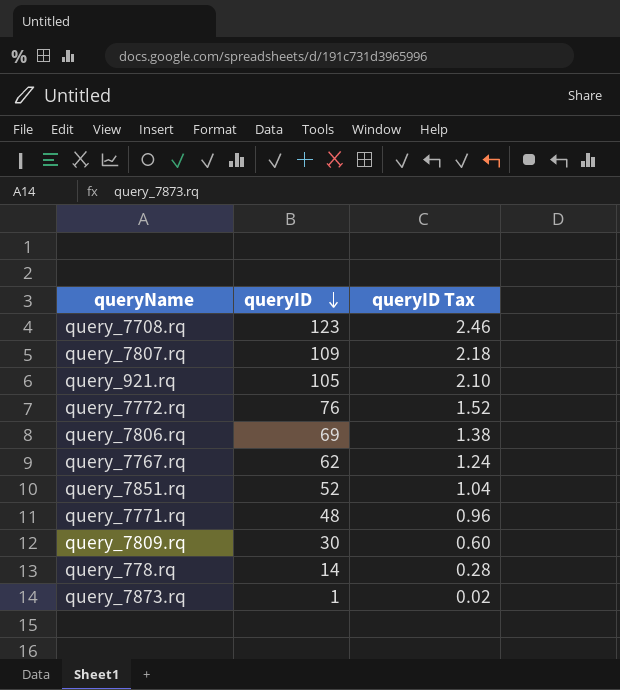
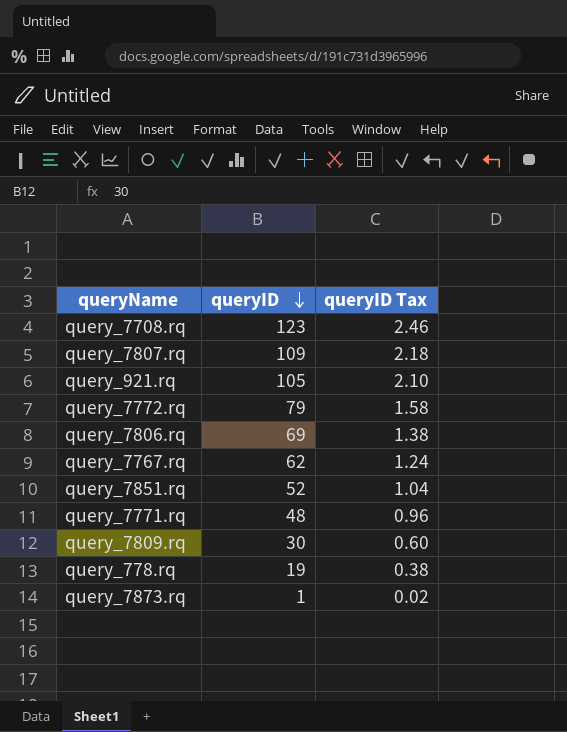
query_7772.rq | queryID: 76 -> 79
query_7772.rq | queryID Tax: 1.52 -> 1.58
query_778.rq | queryID: 14 -> 19
query_778.rq | queryID Tax: 0.28 -> 0.38

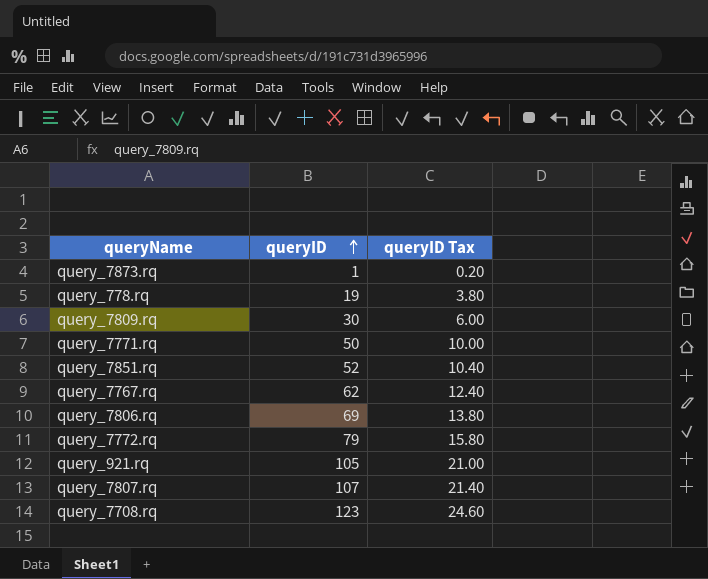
row order: queryID descending -> queryID ascending
column queryID Tax | formula: [queryID] * 0.02 -> [queryID] * 0.2
query_7771.rq | queryID: 48 -> 50
query_7807.rq | queryID: 109 -> 107

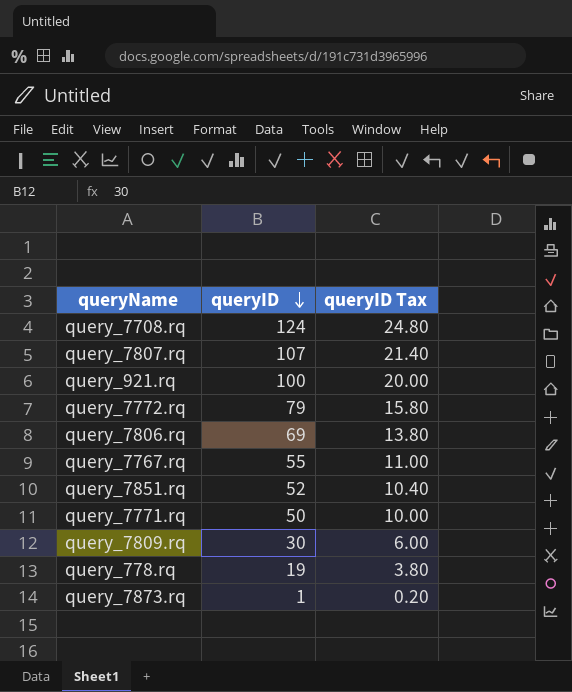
row order: queryID ascending -> queryID descending
query_7708.rq | queryID: 123 -> 124
query_7708.rq | queryID Tax: 24.60 -> 24.80
query_921.rq | queryID: 105 -> 100
query_921.rq | queryID Tax: 21.00 -> 20.00
query_7767.rq | queryID: 62 -> 55
query_7767.rq | queryID Tax: 12.40 -> 11.00

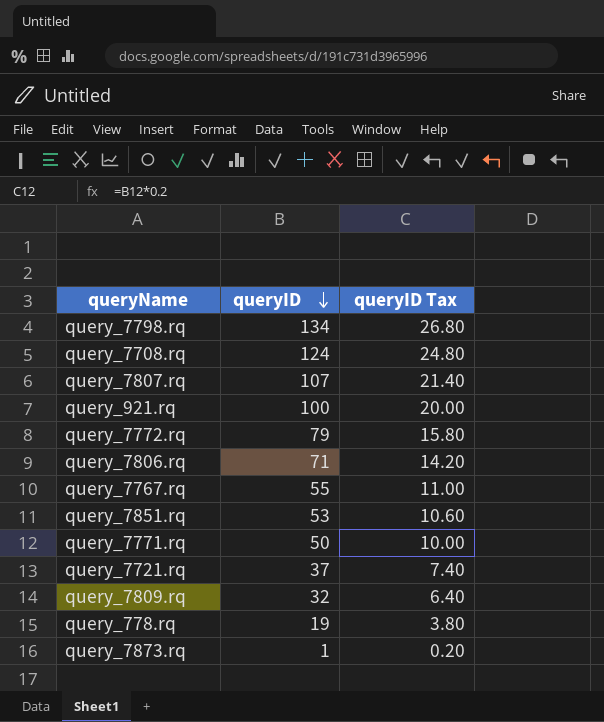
row query_7798.rq: none -> 134 | 26.80
query_7806.rq | queryID: 69 -> 71
query_7806.rq | queryID Tax: 13.80 -> 14.20
query_7851.rq | queryID: 52 -> 53
query_7851.rq | queryID Tax: 10.40 -> 10.60
row query_7721.rq: none -> 37 | 7.40
query_7809.rq | queryID: 30 -> 32
query_7809.rq | queryID Tax: 6.00 -> 6.40

